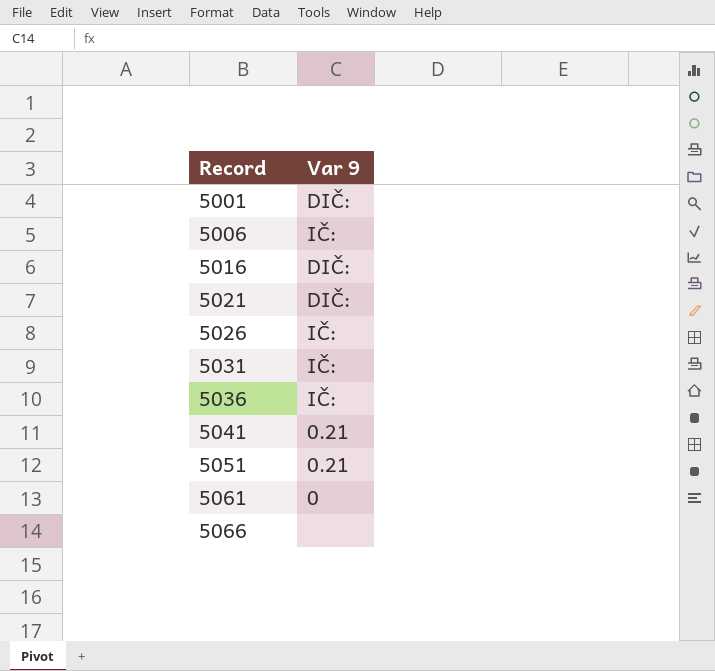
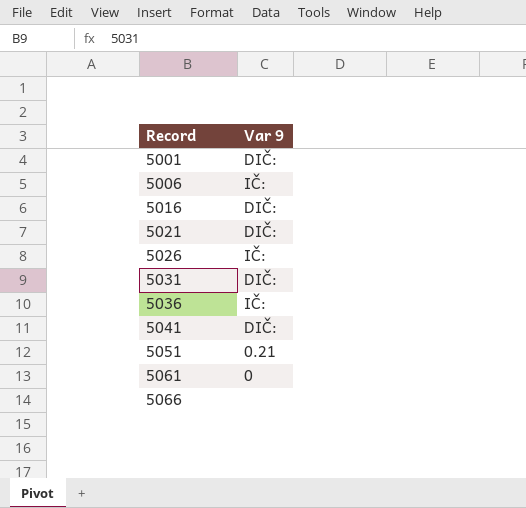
5031 | Var 9: IČ: -> DIČ:
5041 | Var 9: 0.21 -> DIČ:

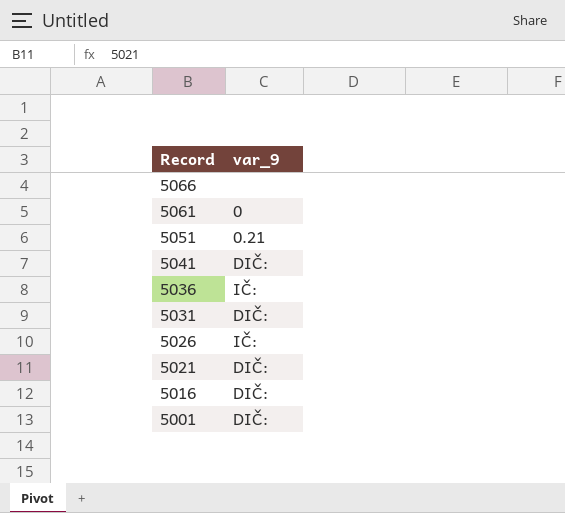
row order: Record ascending -> Record descending
column name: Var 9 -> var_9
row 5006: IČ: -> none

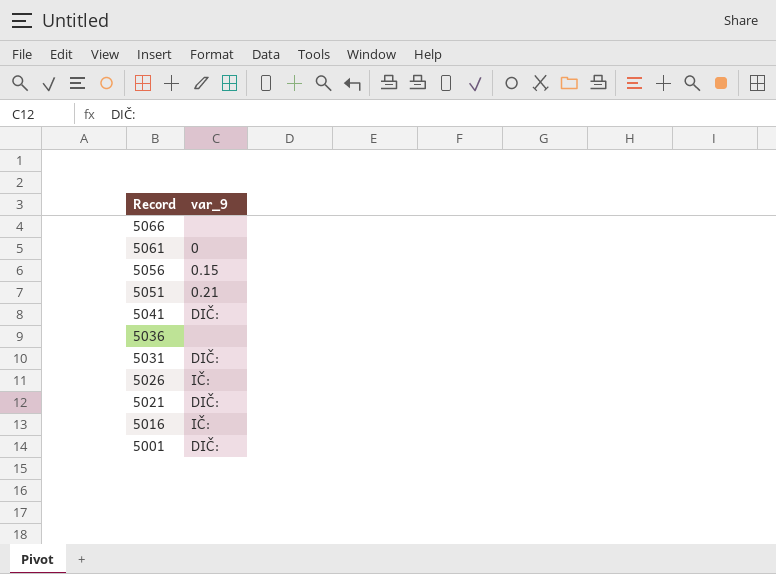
row 5056: none -> 0.15
5036 | var_9: IČ: -> none
5016 | var_9: DIČ: -> IČ:

